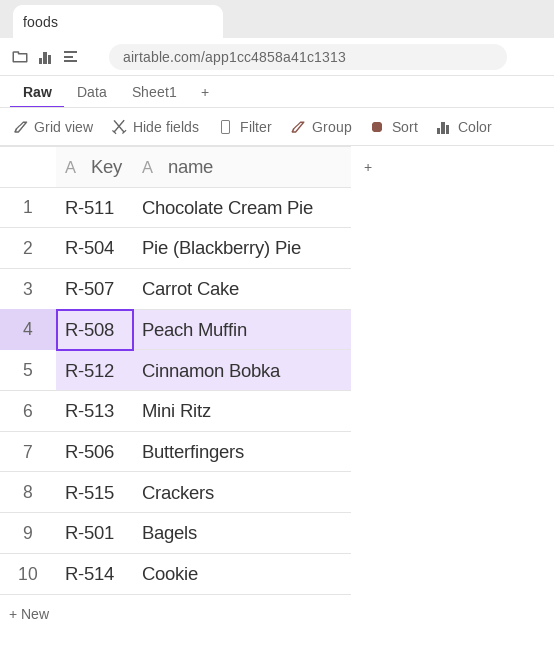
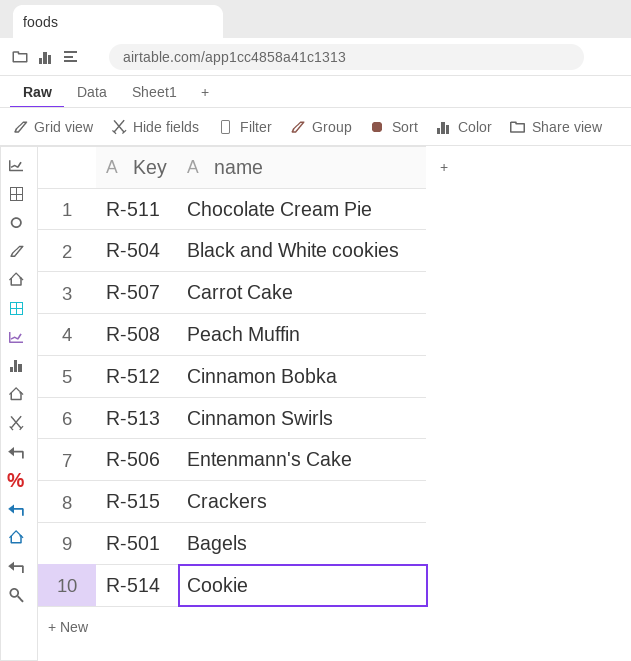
R-504 | name: Pie (Blackberry) Pie -> Black and White cookies
R-513 | name: Mini Ritz -> Cinnamon Swirls
R-506 | name: Butterfingers -> Entenmann's Cake

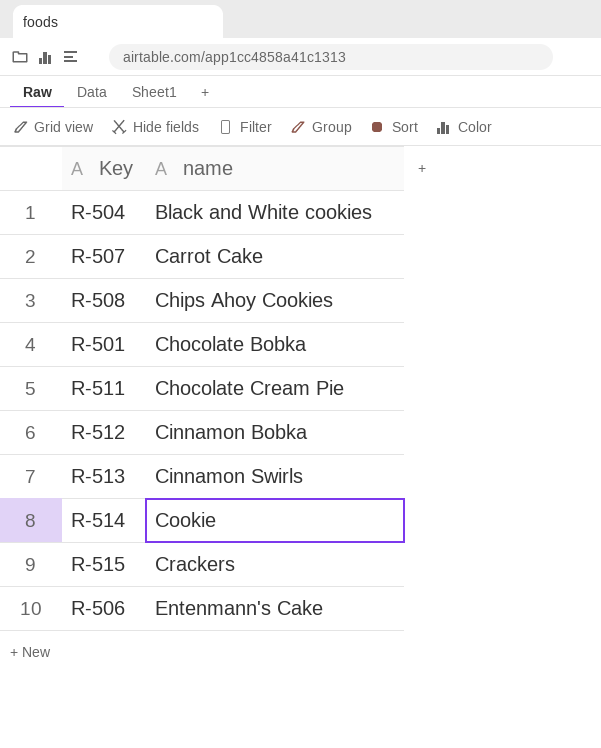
row order: none -> name ascending
R-508 | name: Peach Muffin -> Chips Ahoy Cookies
R-501 | name: Bagels -> Chocolate Bobka

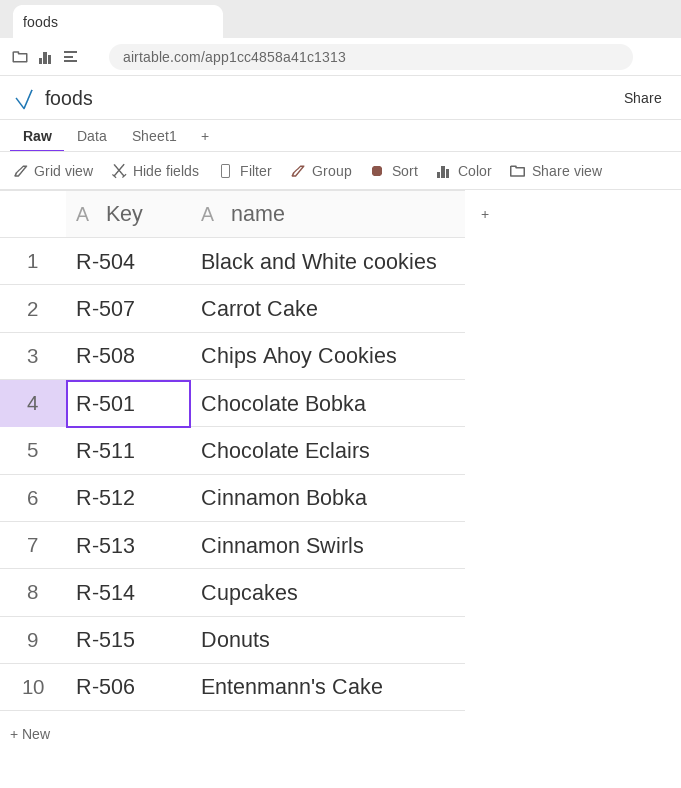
R-511 | name: Chocolate Cream Pie -> Chocolate Eclairs
R-514 | name: Cookie -> Cupcakes
R-515 | name: Crackers -> Donuts

